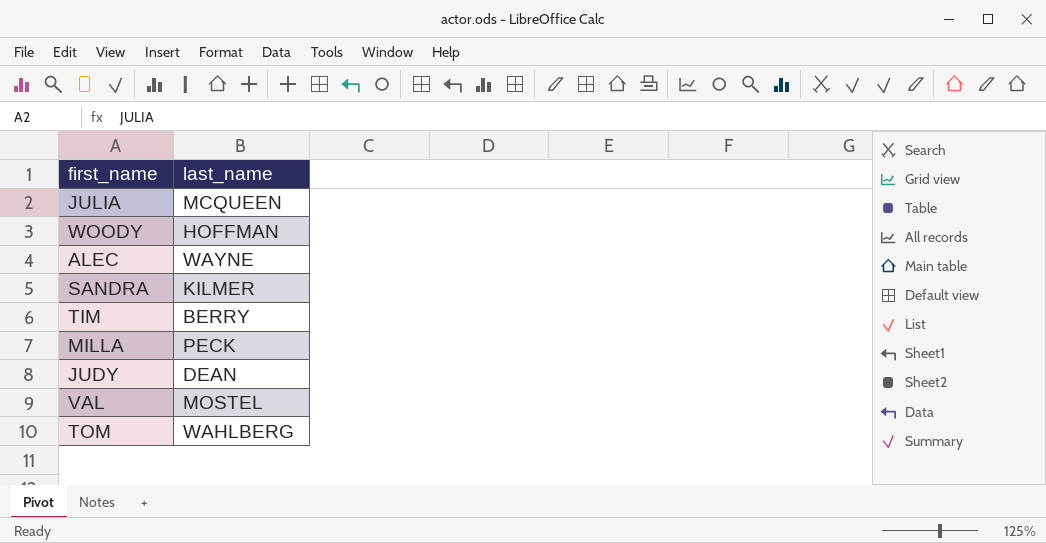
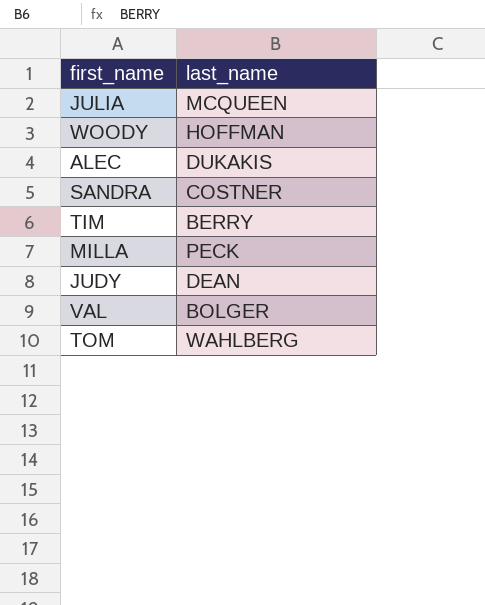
ALEC | last_name: WAYNE -> DUKAKIS
SANDRA | last_name: KILMER -> COSTNER
VAL | last_name: MOSTEL -> BOLGER

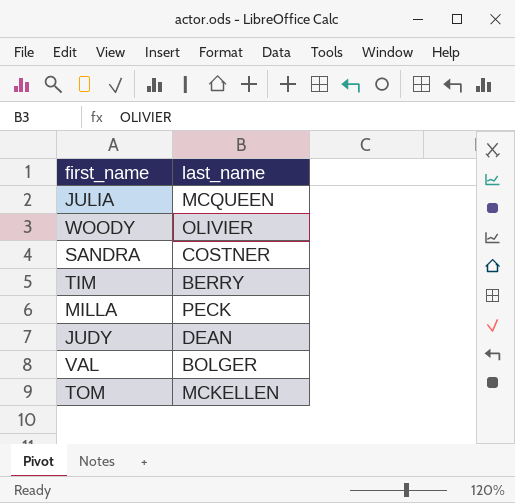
row ALEC: DUKAKIS -> none
WOODY | last_name: HOFFMAN -> OLIVIER
TOM | last_name: WAHLBERG -> MCKELLEN

